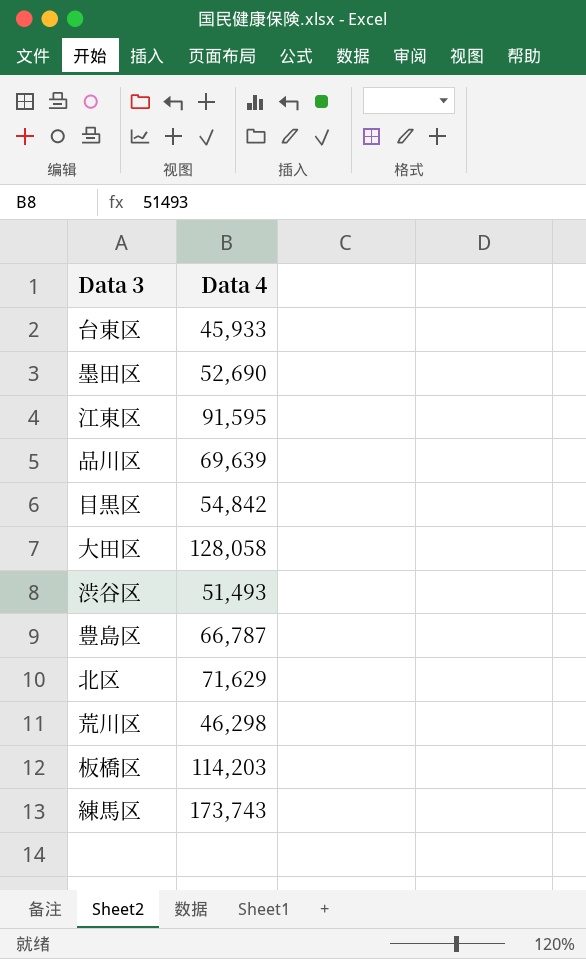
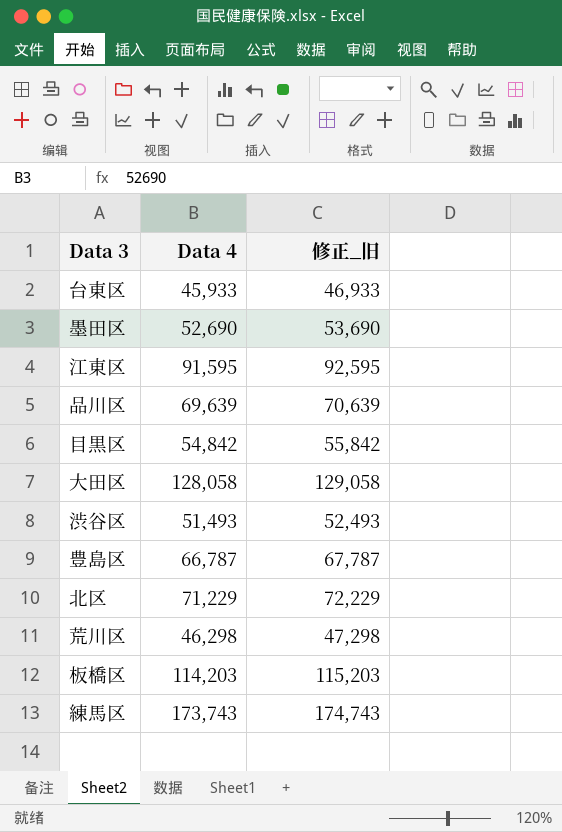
column 修正_旧 | formula: none -> [Data 4] + 1000
北区 | Data 4: 71,629 -> 71,229

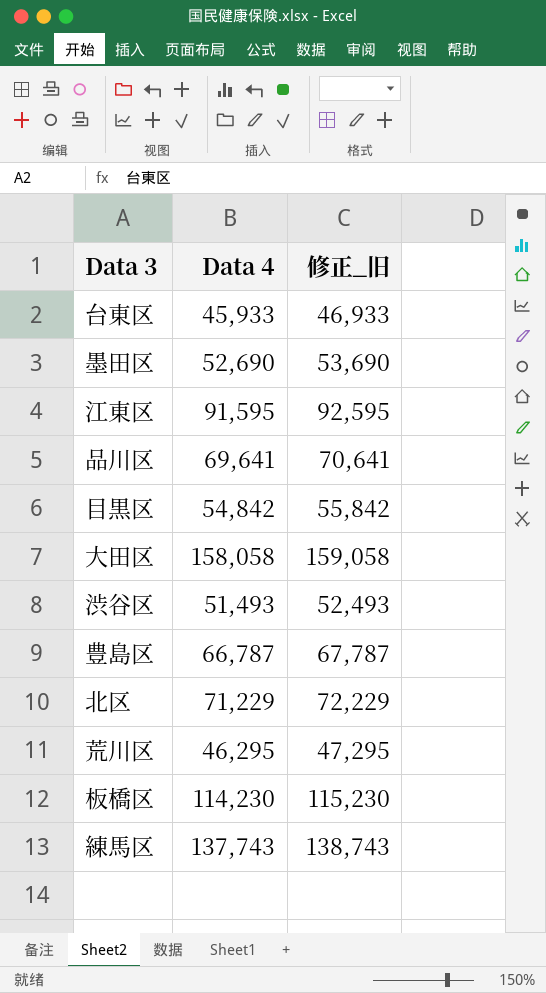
品川区 | Data 4: 69,639 -> 69,641
品川区 | 修正_旧: 70,639 -> 70,641
大田区 | Data 4: 128,058 -> 158,058
大田区 | 修正_旧: 129,058 -> 159,058
荒川区 | Data 4: 46,298 -> 46,295
荒川区 | 修正_旧: 47,298 -> 47,295
板橋区 | Data 4: 114,203 -> 114,230
板橋区 | 修正_旧: 115,203 -> 115,230
練馬区 | Data 4: 173,743 -> 137,743
練馬区 | 修正_旧: 174,743 -> 138,743

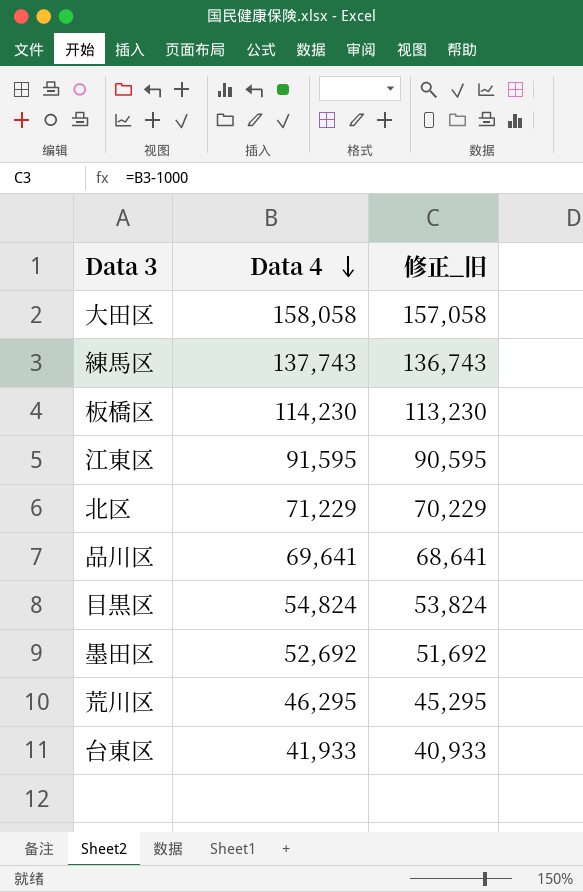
row order: none -> Data 4 descending
column 修正_旧 | formula: [Data 4] + 1000 -> [Data 4] - 1000
row 渋谷区: 51,493 | 52,493 -> none
row 豊島区: 66,787 | 67,787 -> none
目黒区 | Data 4: 54,842 -> 54,824
墨田区 | Data 4: 52,690 -> 52,692
台東区 | Data 4: 45,933 -> 41,933

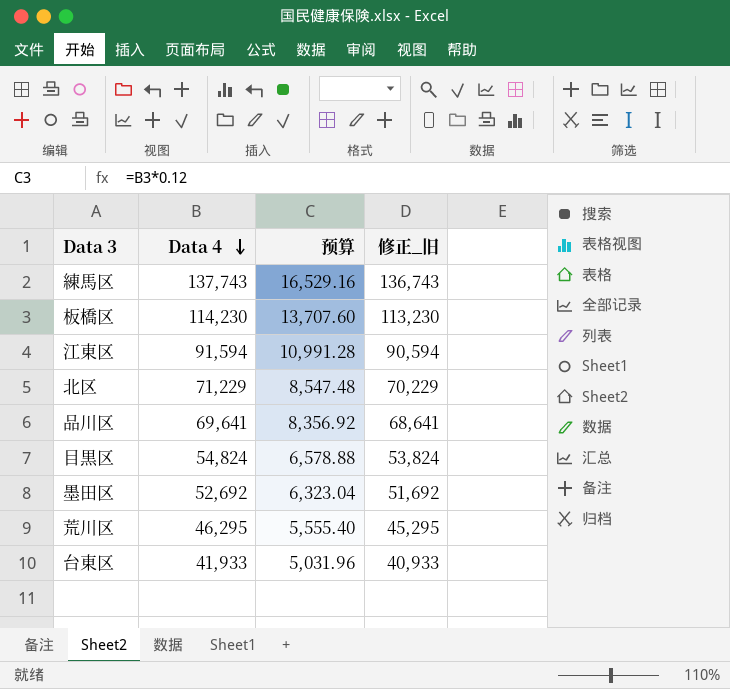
column 预算 | formula: none -> [Data 4] * 0.12
row 大田区: 158,058 | 157,058 -> none
江東区 | Data 4: 91,595 -> 91,594
江東区 | 修正_旧: 90,595 -> 90,594

